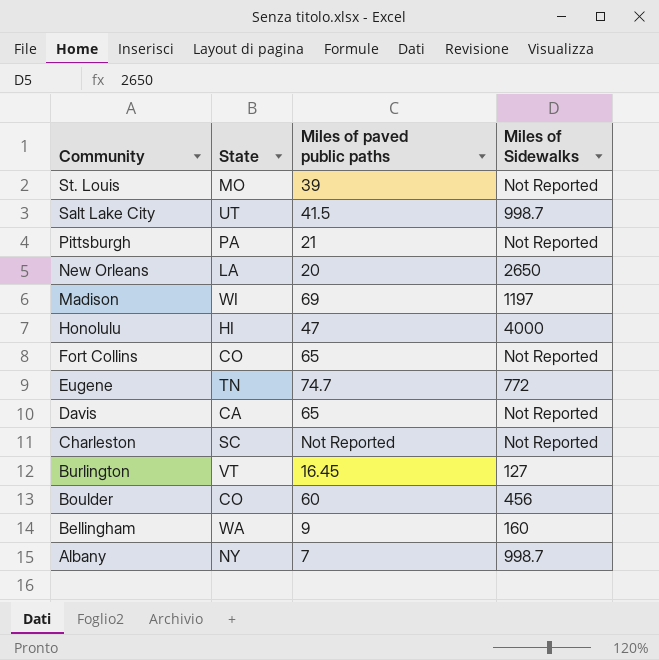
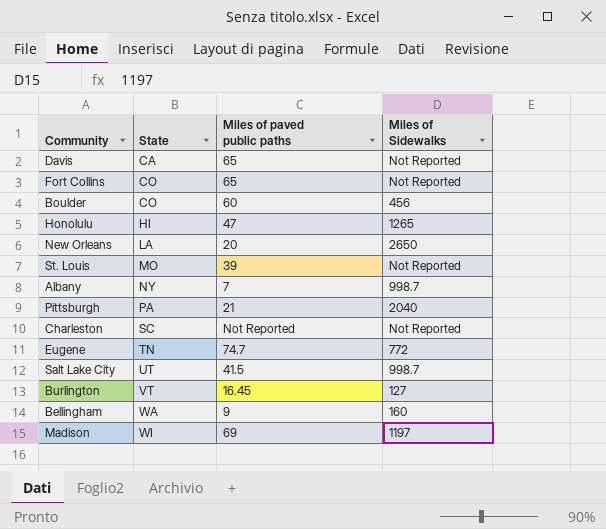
row order: Community descending -> State ascending
Honolulu | Miles of Sidewalks: 4000 -> 1265
Pittsburgh | Miles of Sidewalks: Not Reported -> 2040

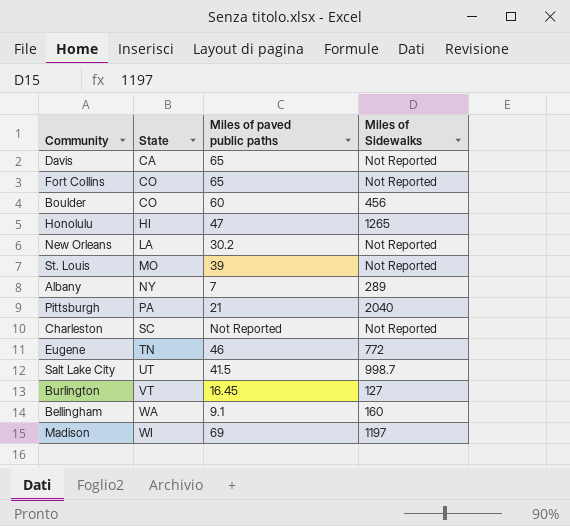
New Orleans | Miles of paved public paths: 20 -> 30.2
New Orleans | Miles of Sidewalks: 2650 -> Not Reported
Albany | Miles of Sidewalks: 998.7 -> 289
Eugene | Miles of paved public paths: 74.7 -> 46
Bellingham | Miles of paved public paths: 9 -> 9.1

